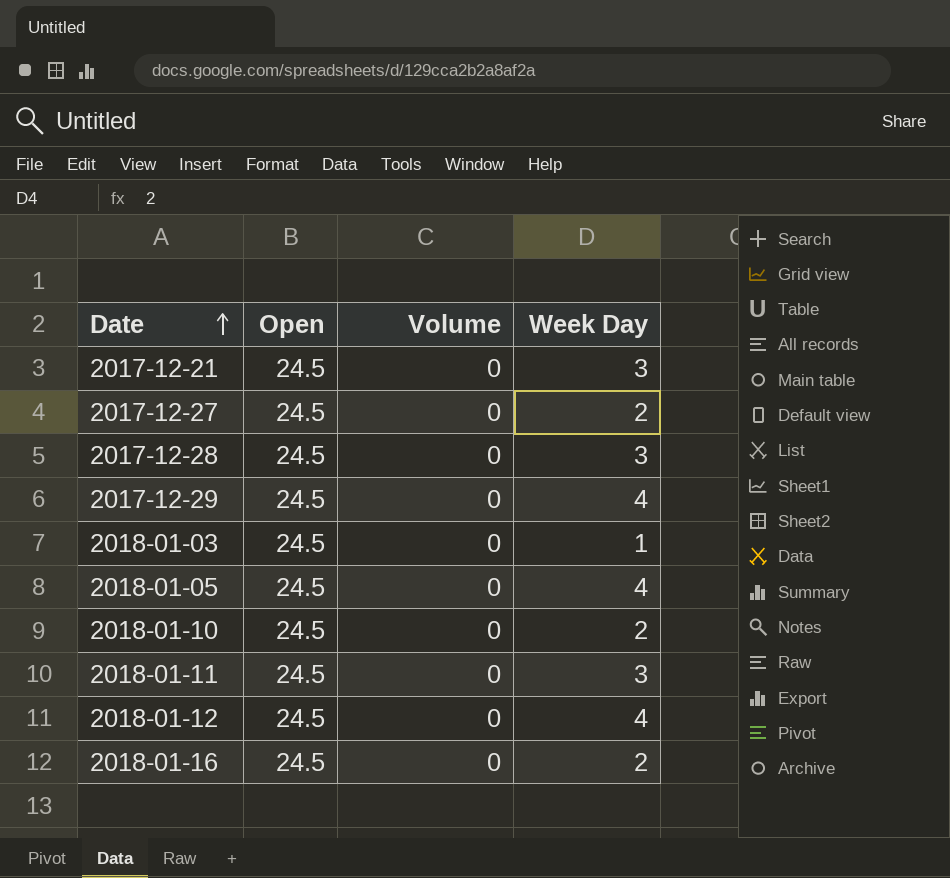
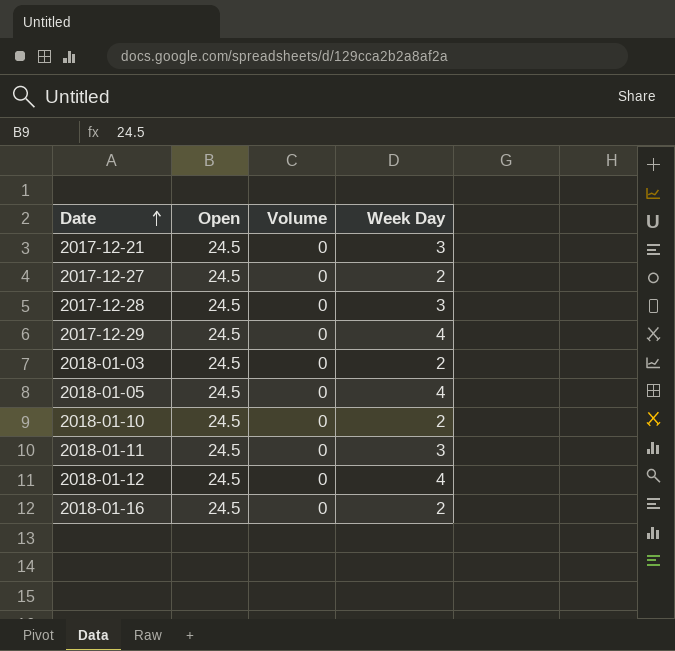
2018-01-03 | Week Day: 1 -> 2

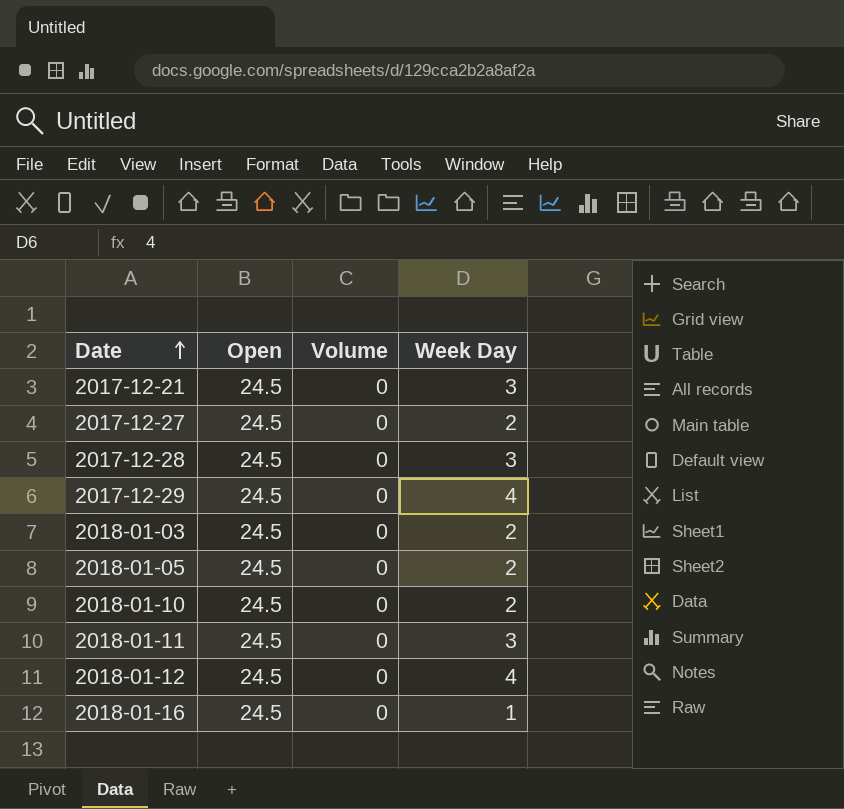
2018-01-05 | Week Day: 4 -> 2
2018-01-16 | Week Day: 2 -> 1

